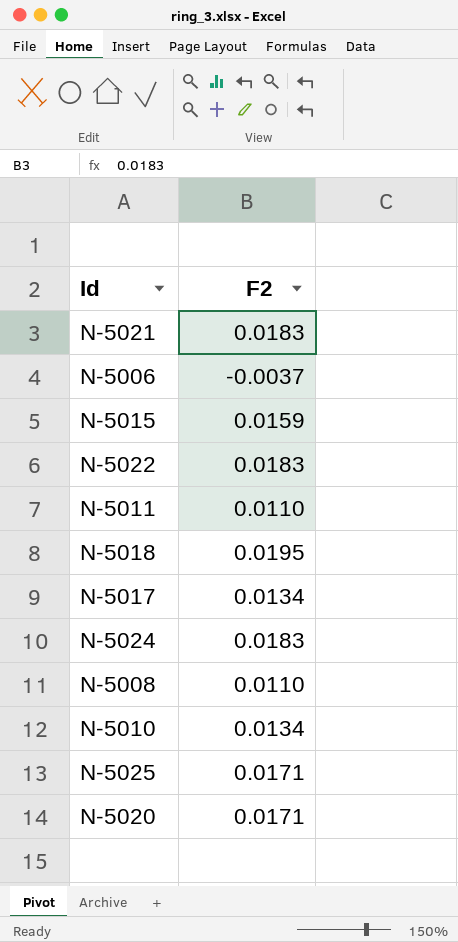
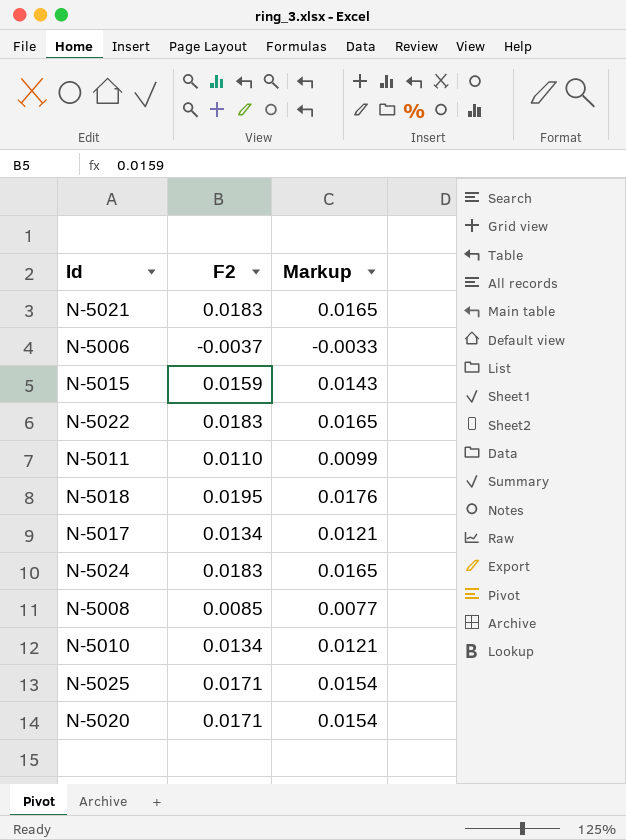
column Markup | formula: none -> [F2] * 0.9
N-5008 | F2: 0.0110 -> 0.0085

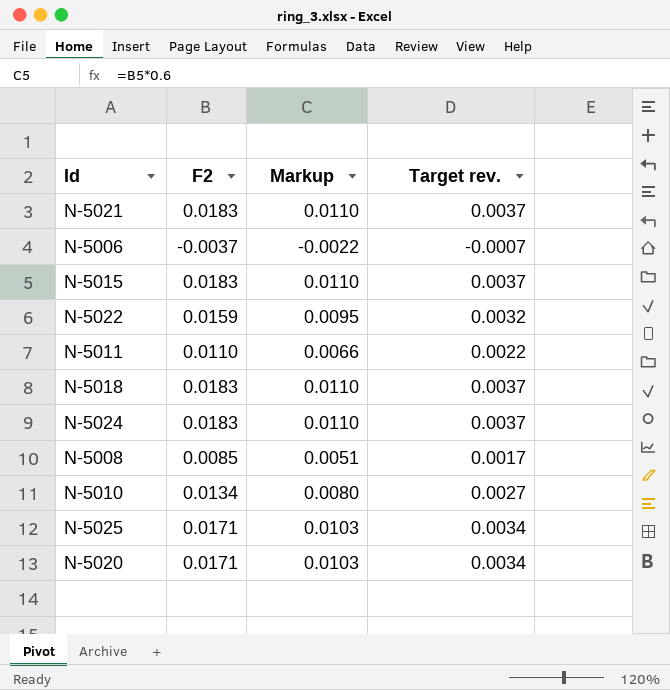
column Markup | formula: [F2] * 0.9 -> [F2] * 0.6
column Target rev. | formula: none -> [F2] * 0.2
row N-5017: 0.0134 | 0.0121 -> none
N-5015 | F2: 0.0159 -> 0.0183
N-5022 | F2: 0.0183 -> 0.0159
N-5018 | F2: 0.0195 -> 0.0183

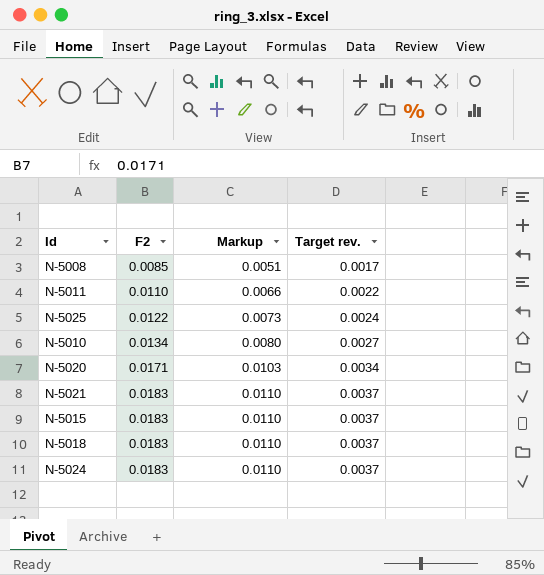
row order: none -> F2 ascending
row N-5006: -0.0037 | -0.0022 | -0.0007 -> none
row N-5022: 0.0159 | 0.0095 | 0.0032 -> none
N-5025 | F2: 0.0171 -> 0.0122
N-5025 | Markup: 0.0103 -> 0.0073
N-5025 | Target rev.: 0.0034 -> 0.0024

